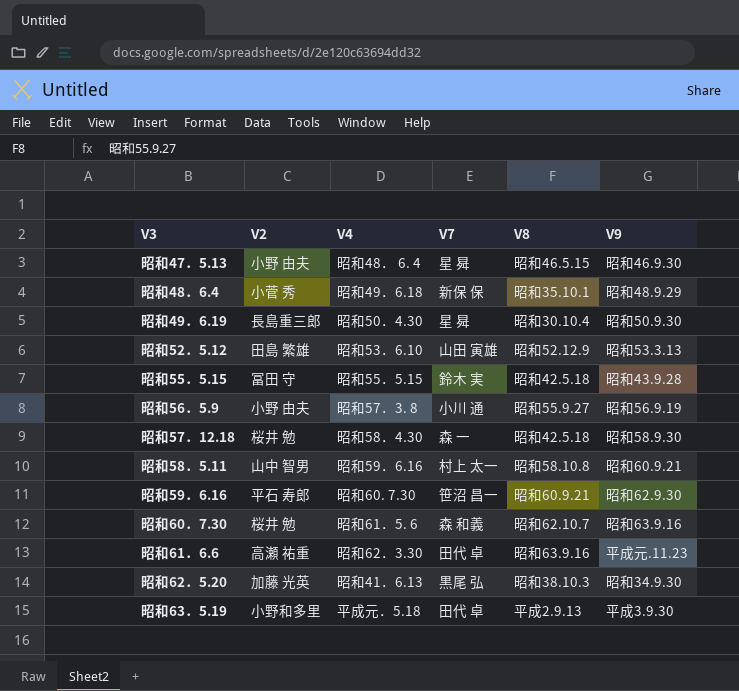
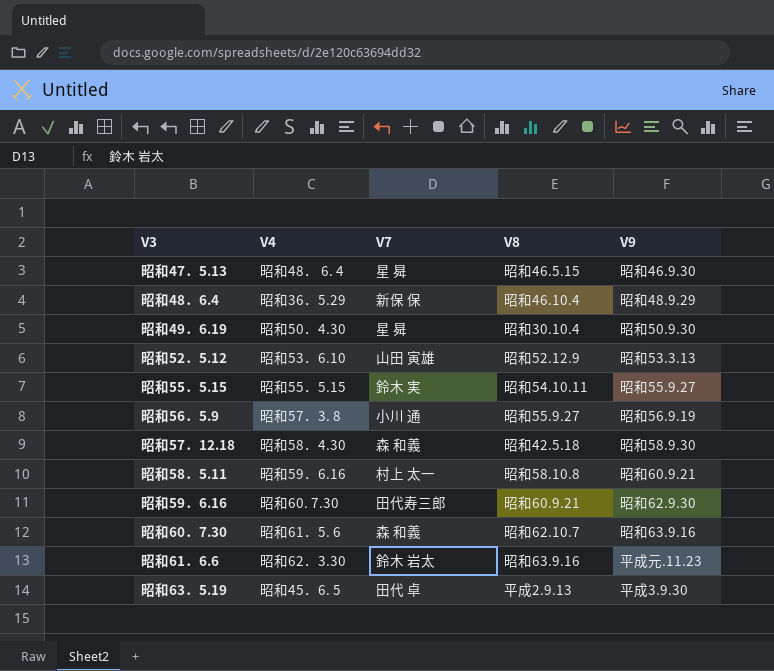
column V2 | position: 2 -> none
row 昭和62．5.20: 加藤 光英 | 昭和41．6.13 | 黒尾 弘 | 昭和38.10.3 | 昭和34.9.30 -> none
昭和48．6.4 | V4: 昭和49．6.18 -> 昭和36．5.29
昭和48．6.4 | V8: 昭和35.10.1 -> 昭和46.10.4
昭和55．5.15 | V8: 昭和42.5.18 -> 昭和54.10.11
昭和55．5.15 | V9: 昭和43.9.28 -> 昭和55.9.27
昭和57．12.18 | V7: 森 一 -> 森 和義
昭和59．6.16 | V7: 笹沼 昌一 -> 田代寿三郎
昭和61．6.6 | V7: 田代 卓 -> 鈴木 岩太
昭和63．5.19 | V4: 平成元．5.18 -> 昭和45．6. 5

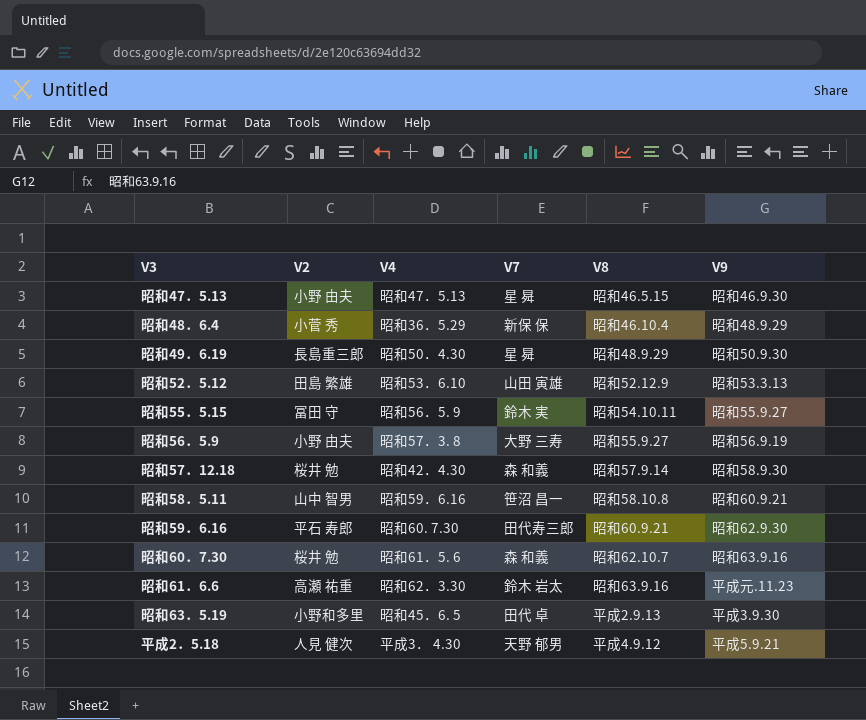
column V2 | position: none -> 2
昭和47．5.13 | V4: 昭和48． 6. 4 -> 昭和47．5.13
昭和49．6.19 | V8: 昭和30.10.4 -> 昭和48.9.29
昭和55．5.15 | V4: 昭和55．5.15 -> 昭和56．5. 9
昭和56．5.9 | V7: 小川 通 -> 大野 三寿
昭和57．12.18 | V4: 昭和58．4.30 -> 昭和42．4.30
昭和57．12.18 | V8: 昭和42.5.18 -> 昭和57.9.14
昭和58．5.11 | V7: 村上 太一 -> 笹沼 昌一
row 平成2．5.18: none -> 人見 健次 | 平成3． 4.30 | 天野 郁男 | 平成4.9.12 | 平成5.9.21

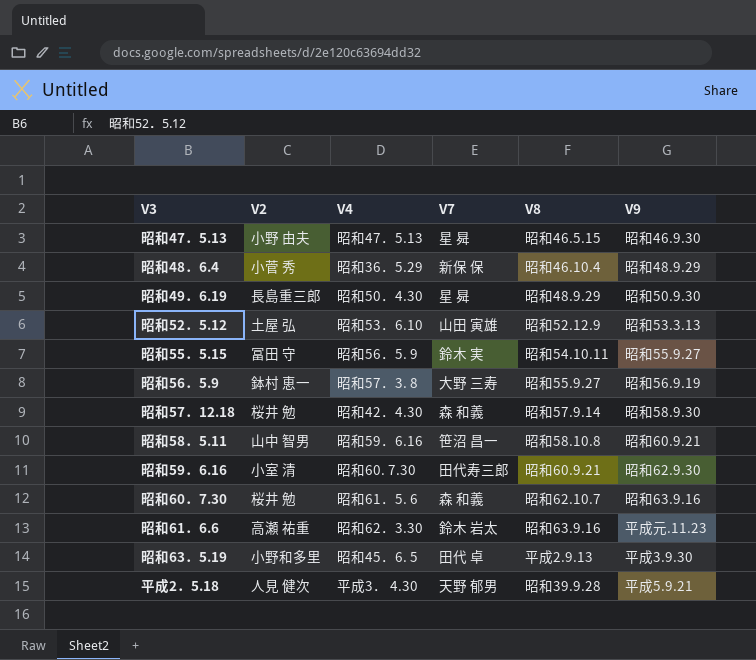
昭和52．5.12 | V2: 田島 繁雄 -> 土屋 弘
昭和56．5.9 | V2: 小野 由夫 -> 鉢村 恵一
昭和59．6.16 | V2: 平石 寿郎 -> 小室 清
平成2．5.18 | V8: 平成4.9.12 -> 昭和39.9.28

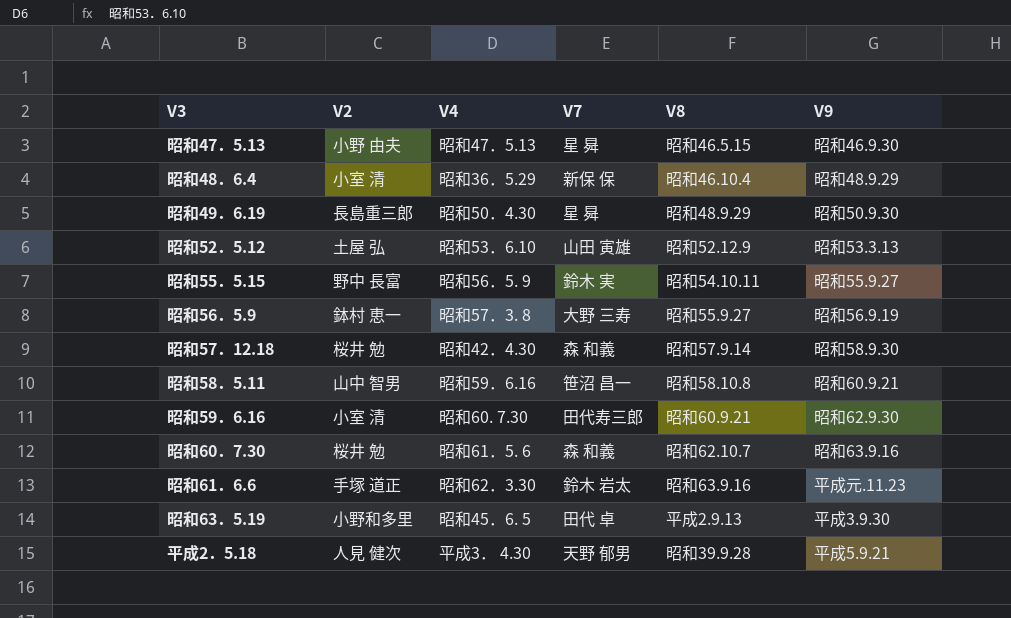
昭和48．6.4 | V2: 小菅 秀 -> 小室 清
昭和55．5.15 | V2: 冨田 守 -> 野中 長富
昭和61．6.6 | V2: 高瀬 祐重 -> 手塚 道正

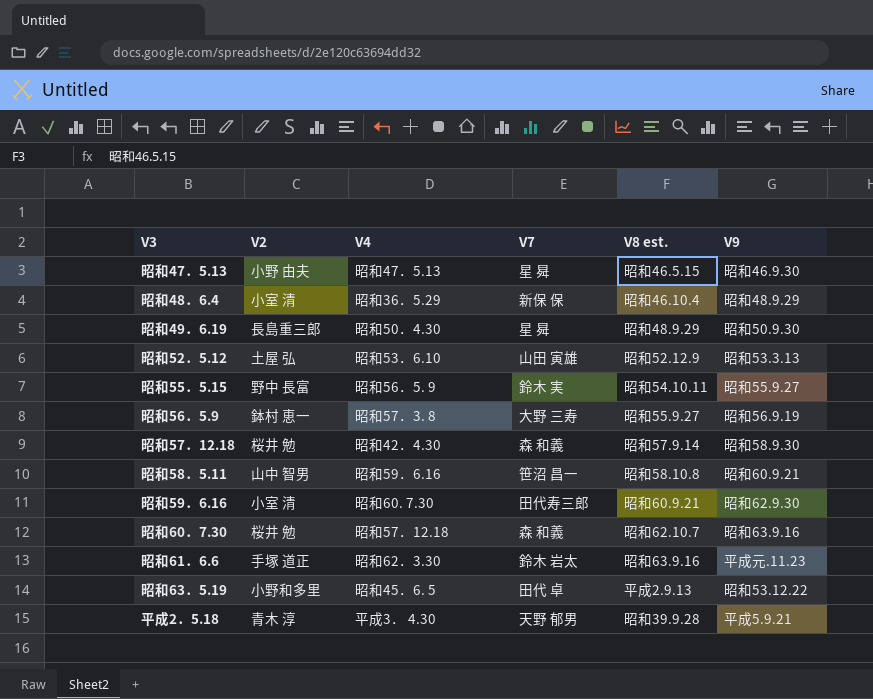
column name: V8 -> V8 est.
昭和60．7.30 | V4: 昭和61．5. 6 -> 昭和57．12.18
昭和63．5.19 | V9: 平成3.9.30 -> 昭和53.12.22
平成2．5.18 | V2: 人見 健次 -> 青木 淳

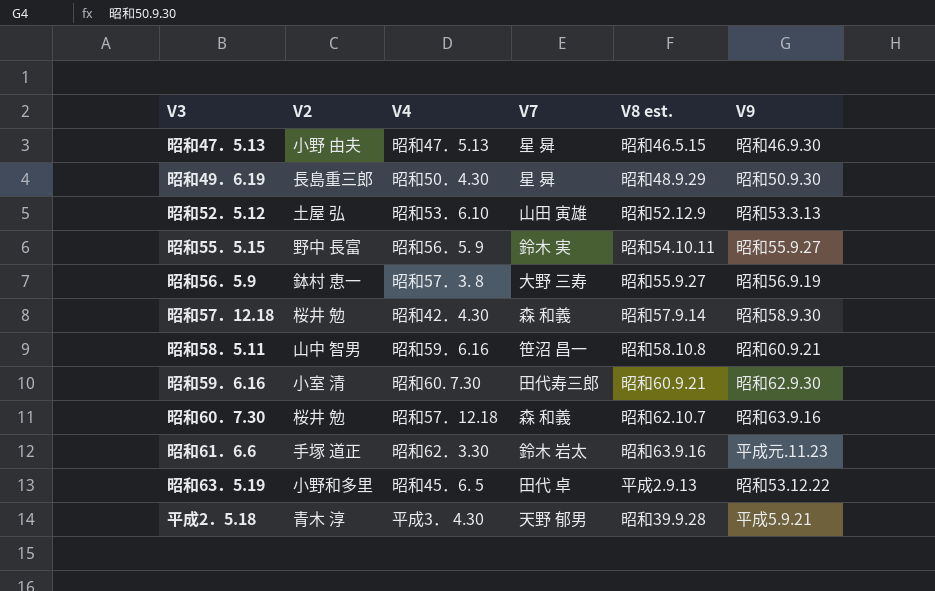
row 昭和48．6.4: 小室 清 | 昭和36．5.29 | 新保 保 | 昭和46.10.4 | 昭和48.9.29 -> none

